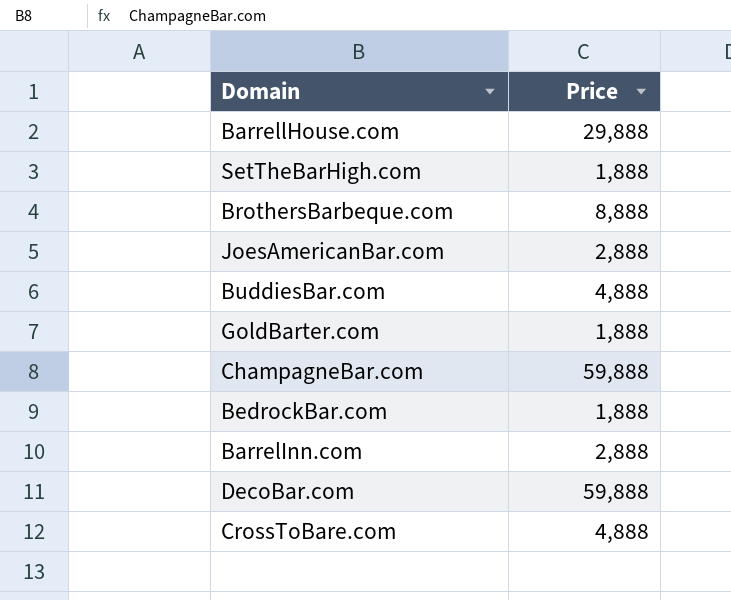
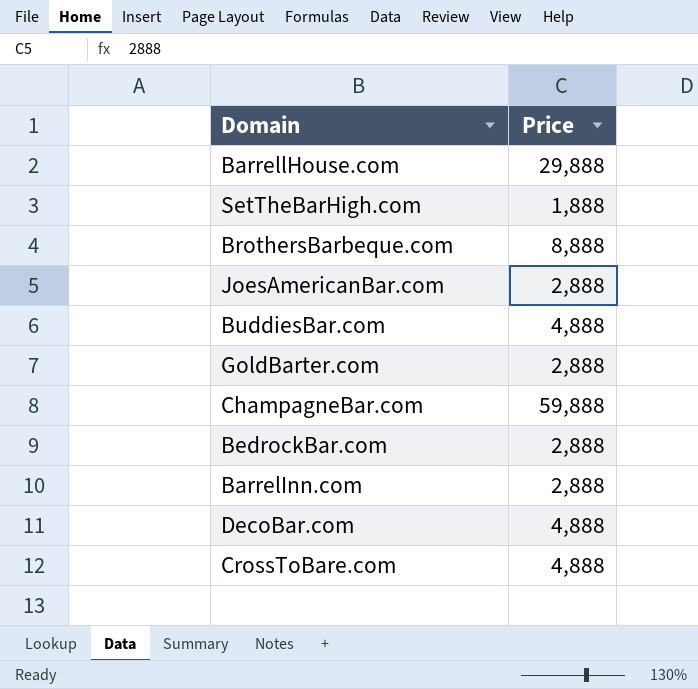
GoldBarter.com | Price: 1,888 -> 2,888
BedrockBar.com | Price: 1,888 -> 2,888
DecoBar.com | Price: 59,888 -> 4,888

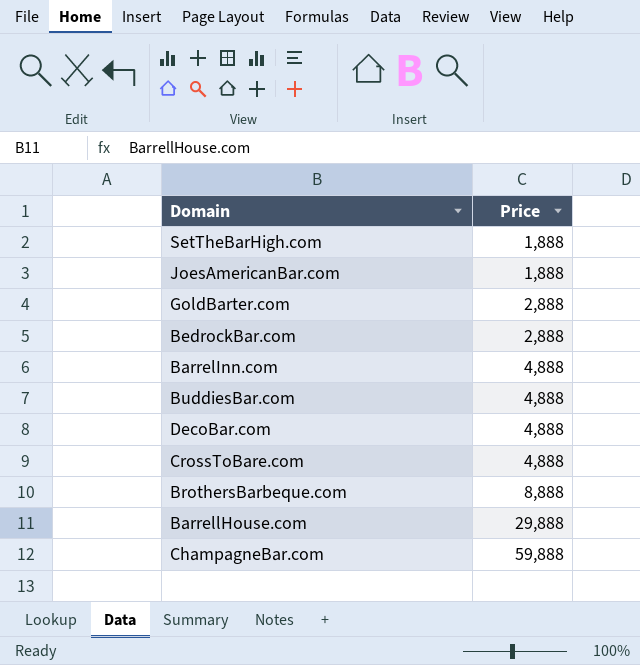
row order: none -> Price ascending
JoesAmericanBar.com | Price: 2,888 -> 1,888
BarrelInn.com | Price: 2,888 -> 4,888

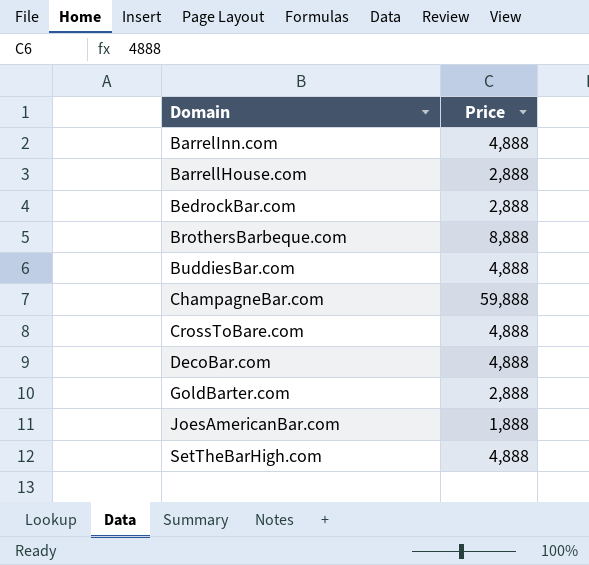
row order: Price ascending -> Domain ascending
BarrellHouse.com | Price: 29,888 -> 2,888
SetTheBarHigh.com | Price: 1,888 -> 4,888

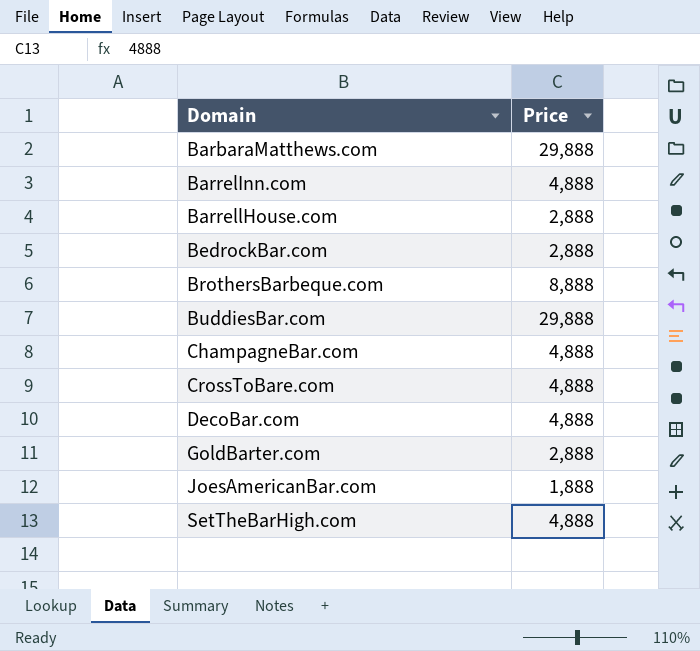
row BarbaraMatthews.com: none -> 29,888
BuddiesBar.com | Price: 4,888 -> 29,888
ChampagneBar.com | Price: 59,888 -> 4,888

